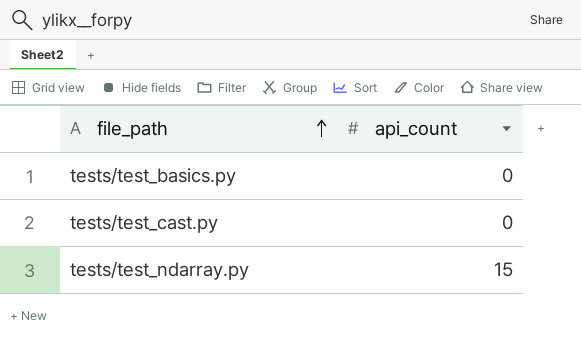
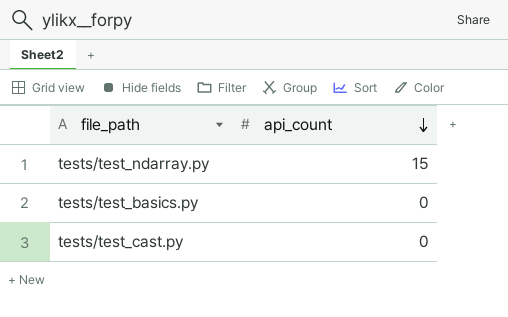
row order: file_path ascending -> api_count descending

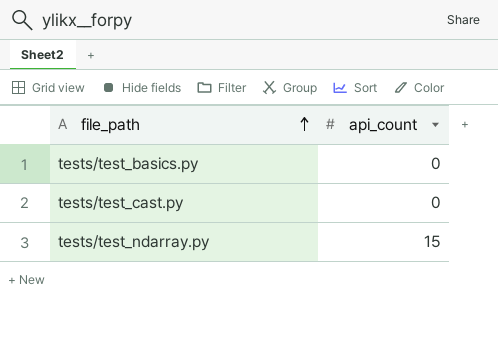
row order: api_count descending -> file_path ascending

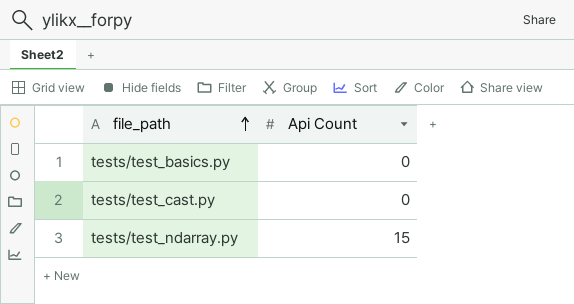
column name: api_count -> Api Count

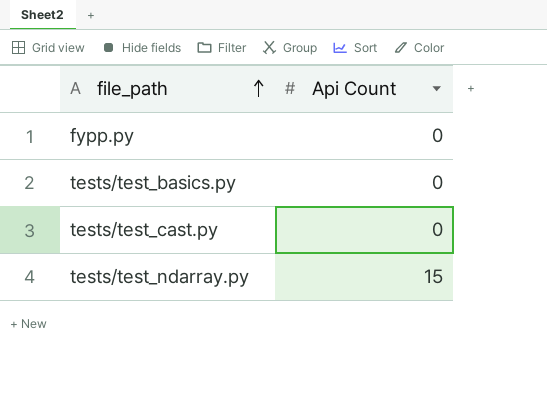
row fypp.py: none -> 0

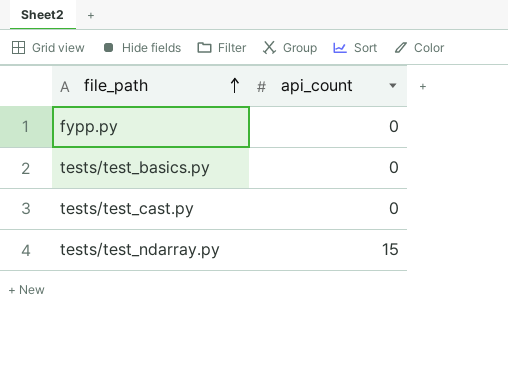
column name: Api Count -> api_count

